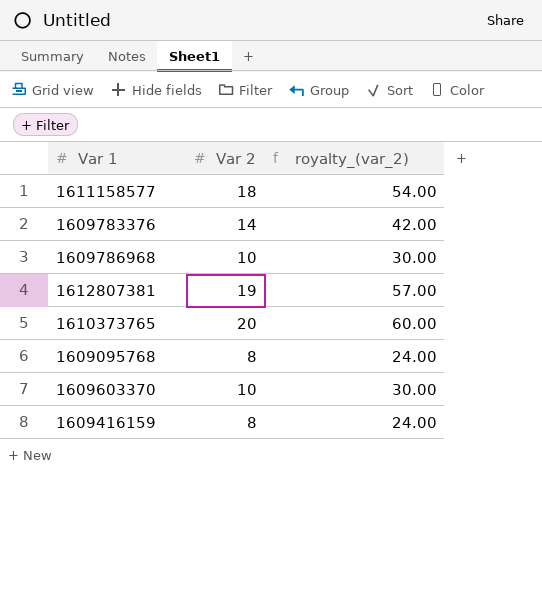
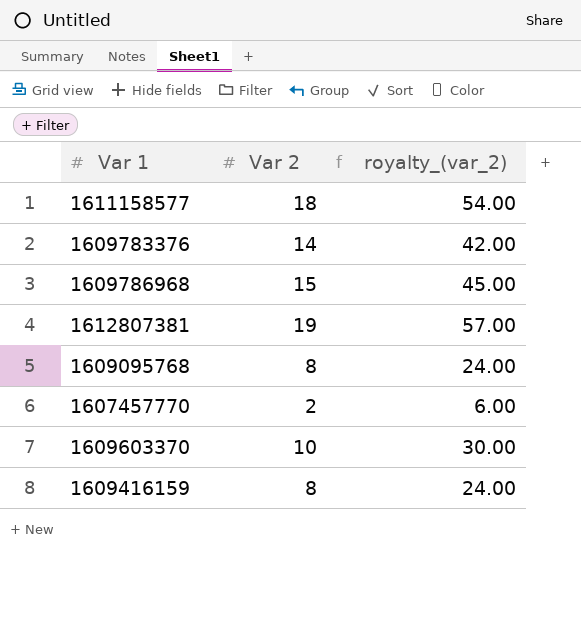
row 1610373765: 20 | 60.00 -> none
1609786968 | Var 2: 10 -> 15
1609786968 | royalty_(var_2): 30.00 -> 45.00
row 1607457770: none -> 2 | 6.00

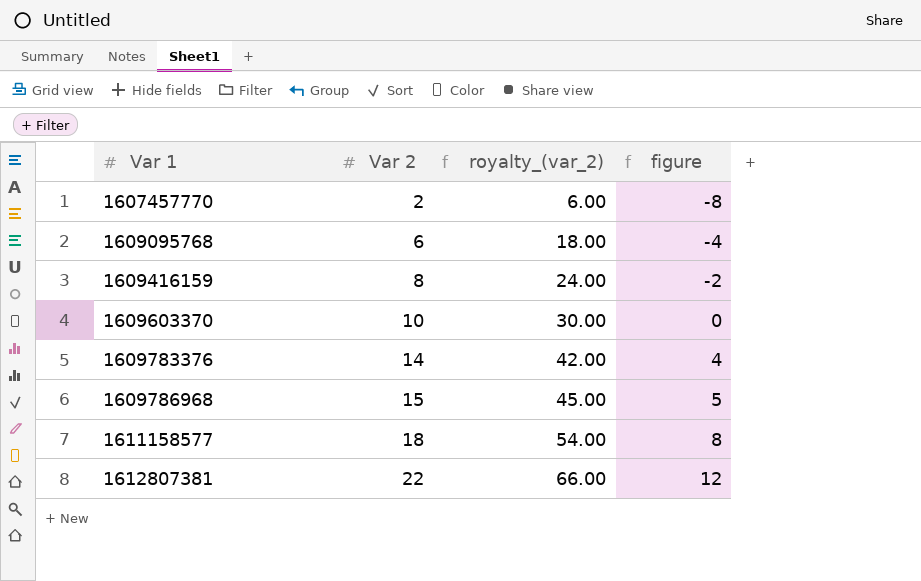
row order: none -> Var 1 ascending
column figure | formula: none -> [Var 2] - 10
1609095768 | Var 2: 8 -> 6
1609095768 | royalty_(var_2): 24.00 -> 18.00
1612807381 | Var 2: 19 -> 22
1612807381 | royalty_(var_2): 57.00 -> 66.00

